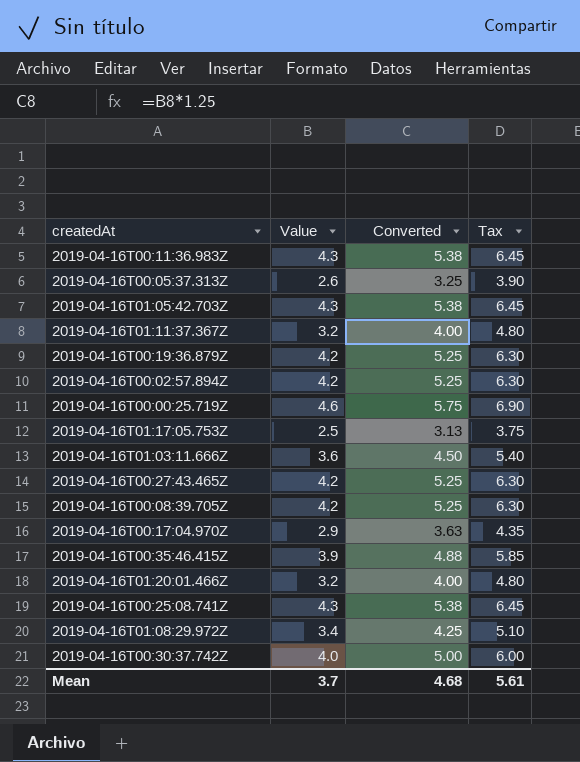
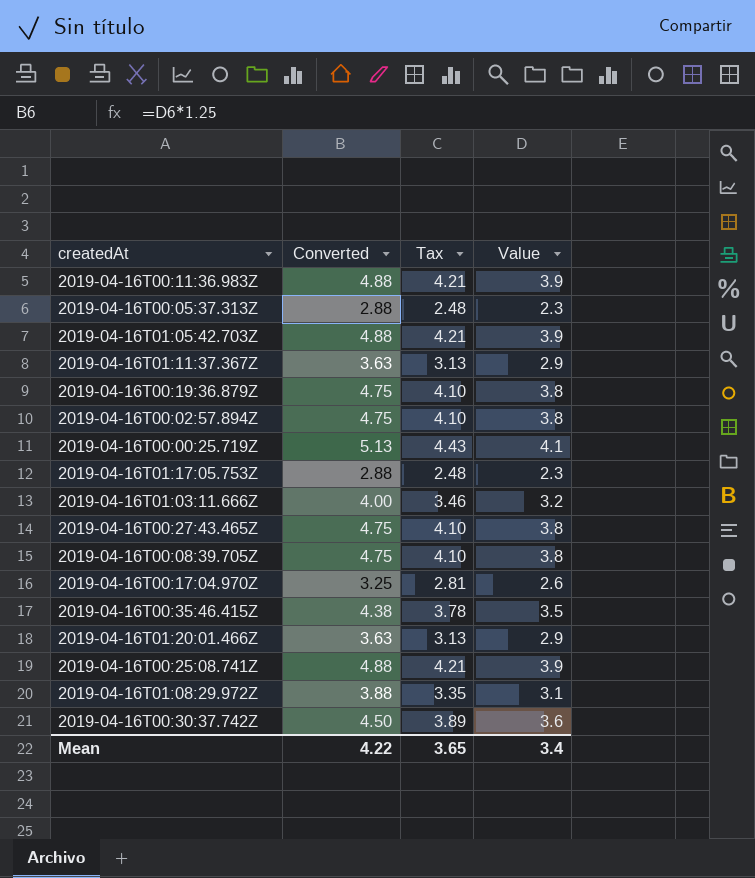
column Tax | formula: [Value] * 1.5 -> [Value] * 1.08
column Value | position: 2 -> 4
2019-04-16T00:11:36.983Z | Converted: 5.38 -> 4.88
2019-04-16T00:11:36.983Z | Value: 4.3 -> 3.9
2019-04-16T00:05:37.313Z | Converted: 3.25 -> 2.88
2019-04-16T00:05:37.313Z | Value: 2.6 -> 2.3
2019-04-16T01:05:42.703Z | Converted: 5.38 -> 4.88
2019-04-16T01:05:42.703Z | Value: 4.3 -> 3.9
2019-04-16T01:11:37.367Z | Converted: 4.00 -> 3.63
2019-04-16T01:11:37.367Z | Value: 3.2 -> 2.9
2019-04-16T00:19:36.879Z | Converted: 5.25 -> 4.75
2019-04-16T00:19:36.879Z | Value: 4.2 -> 3.8
2019-04-16T00:02:57.894Z | Converted: 5.25 -> 4.75
2019-04-16T00:02:57.894Z | Value: 4.2 -> 3.8
2019-04-16T00:00:25.719Z | Converted: 5.75 -> 5.13
2019-04-16T00:00:25.719Z | Value: 4.6 -> 4.1
2019-04-16T01:17:05.753Z | Converted: 3.13 -> 2.88
2019-04-16T01:17:05.753Z | Value: 2.5 -> 2.3
2019-04-16T01:03:11.666Z | Converted: 4.50 -> 4.00
2019-04-16T01:03:11.666Z | Value: 3.6 -> 3.2
2019-04-16T00:27:43.465Z | Converted: 5.25 -> 4.75
2019-04-16T00:27:43.465Z | Value: 4.2 -> 3.8
2019-04-16T00:08:39.705Z | Converted: 5.25 -> 4.75
2019-04-16T00:08:39.705Z | Value: 4.2 -> 3.8
2019-04-16T00:17:04.970Z | Converted: 3.63 -> 3.25
2019-04-16T00:17:04.970Z | Value: 2.9 -> 2.6
2019-04-16T00:35:46.415Z | Converted: 4.88 -> 4.38
2019-04-16T00:35:46.415Z | Value: 3.9 -> 3.5
2019-04-16T01:20:01.466Z | Converted: 4.00 -> 3.63
2019-04-16T01:20:01.466Z | Value: 3.2 -> 2.9
2019-04-16T00:25:08.741Z | Converted: 5.38 -> 4.88
2019-04-16T00:25:08.741Z | Value: 4.3 -> 3.9
2019-04-16T01:08:29.972Z | Converted: 4.25 -> 3.88
2019-04-16T01:08:29.972Z | Value: 3.4 -> 3.1
2019-04-16T00:30:37.742Z | Converted: 5.00 -> 4.50
2019-04-16T00:30:37.742Z | Value: 4.0 -> 3.6
Mean | Converted: 4.68 -> 4.22
Mean | Tax: 5.61 -> 3.65
Mean | Value: 3.7 -> 3.4

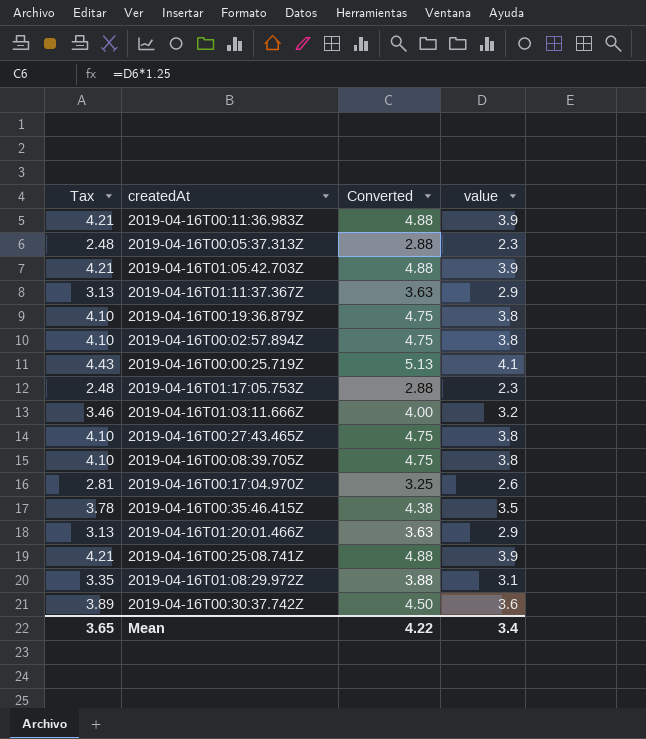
column Tax | position: 3 -> 1
column name: Value -> value

